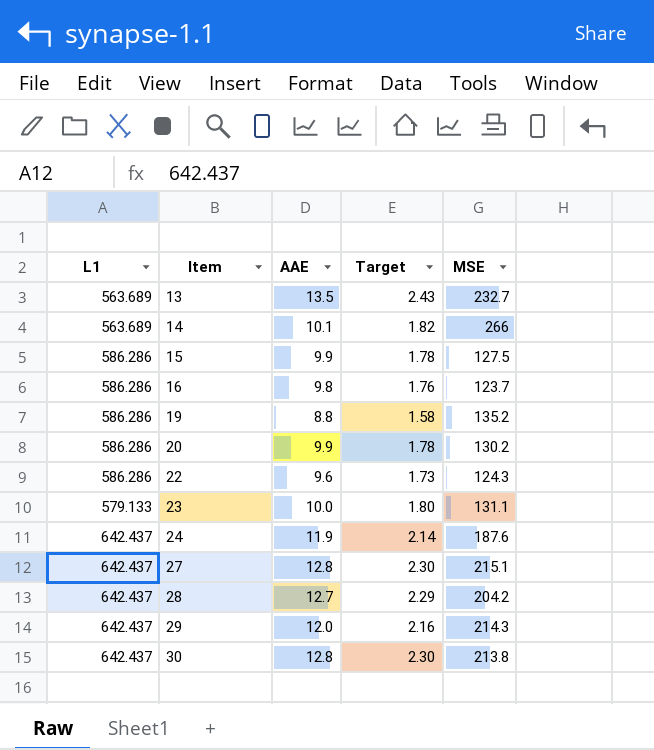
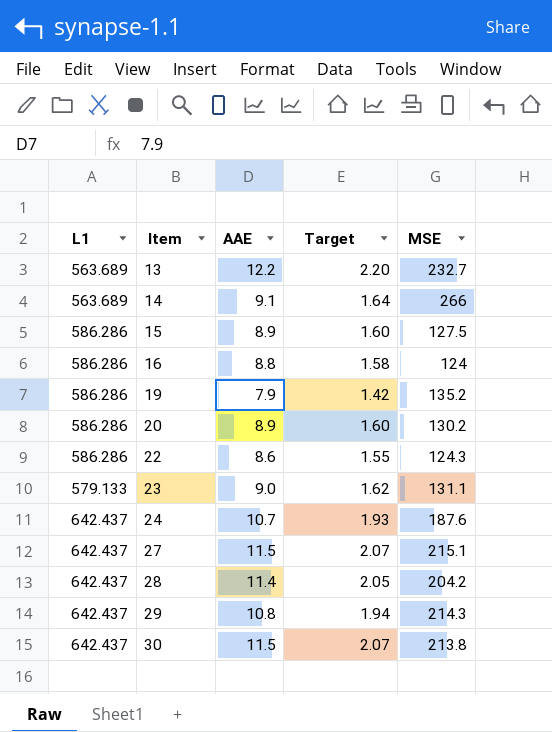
13 | AAE: 13.5 -> 12.2
13 | Target: 2.43 -> 2.20
14 | AAE: 10.1 -> 9.1
14 | Target: 1.82 -> 1.64
15 | AAE: 9.9 -> 8.9
15 | Target: 1.78 -> 1.60
16 | AAE: 9.8 -> 8.8
16 | Target: 1.76 -> 1.58
16 | MSE: 123.7 -> 124
19 | AAE: 8.8 -> 7.9
19 | Target: 1.58 -> 1.42
20 | AAE: 9.9 -> 8.9
20 | Target: 1.78 -> 1.60
22 | AAE: 9.6 -> 8.6
22 | Target: 1.73 -> 1.55
23 | AAE: 10.0 -> 9.0
23 | Target: 1.80 -> 1.62
24 | AAE: 11.9 -> 10.7
24 | Target: 2.14 -> 1.93
27 | AAE: 12.8 -> 11.5
27 | Target: 2.30 -> 2.07
28 | AAE: 12.7 -> 11.4
28 | Target: 2.29 -> 2.05
29 | AAE: 12.0 -> 10.8
29 | Target: 2.16 -> 1.94
30 | AAE: 12.8 -> 11.5
30 | Target: 2.30 -> 2.07

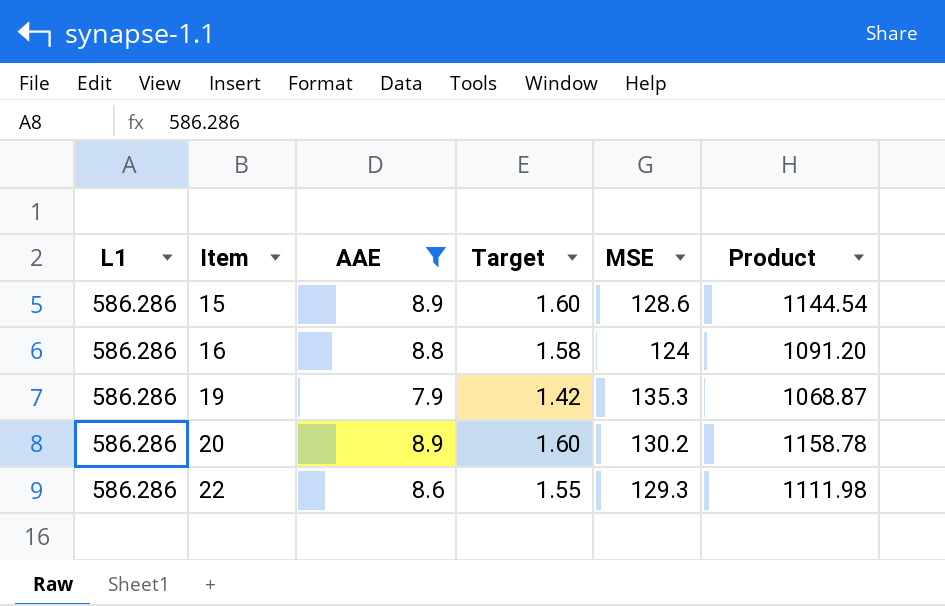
filter: none -> AAE <= 8.9
column Product | formula: none -> [AAE] * [MSE]
15 | MSE: 127.5 -> 128.6
19 | MSE: 135.2 -> 135.3
22 | MSE: 124.3 -> 129.3

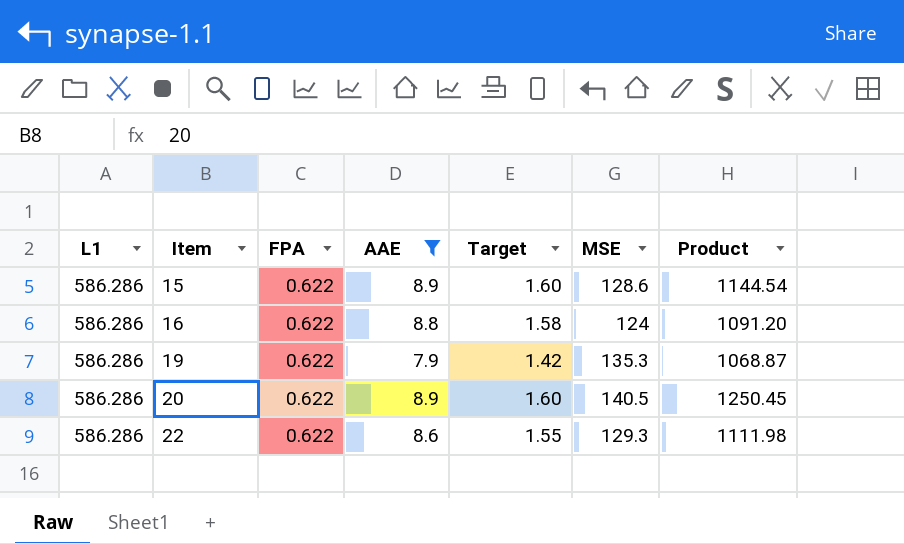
column FPA | position: none -> 3
20 | MSE: 130.2 -> 140.5
20 | Product: 1158.78 -> 1250.45

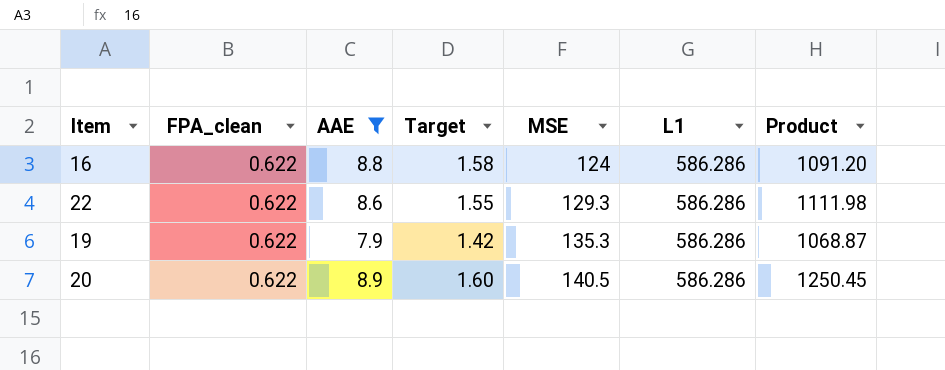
row order: Item ascending -> MSE ascending
column name: FPA -> FPA_clean
column L1 | position: 1 -> 6
row 15: 586.286 | 0.622 | 8.9 | 1.60 | 128.6 | 1144.54 -> none

